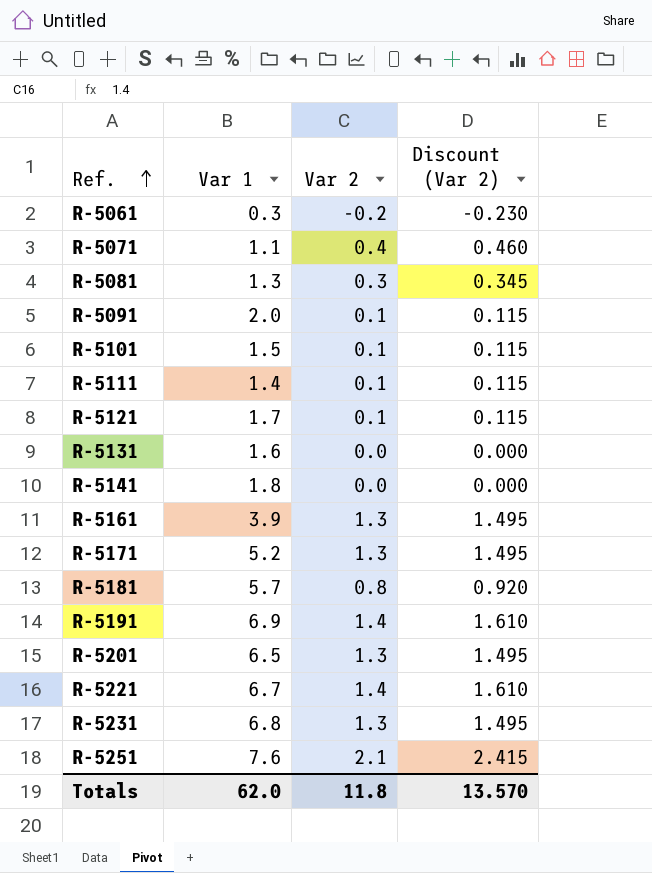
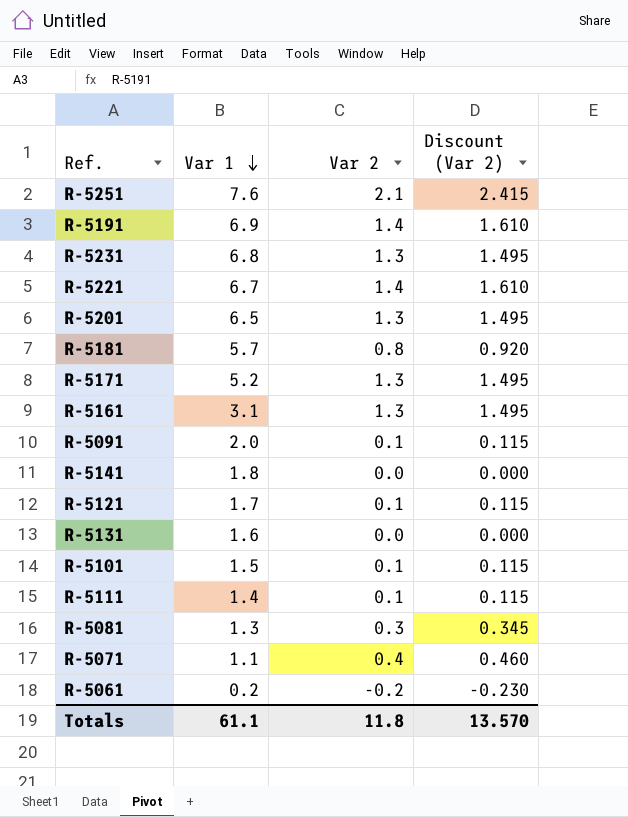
row order: Ref. ascending -> Var 1 descending
R-5161 | Var 1: 3.9 -> 3.1
R-5061 | Var 1: 0.3 -> 0.2
Totals | Var 1: 62.0 -> 61.1

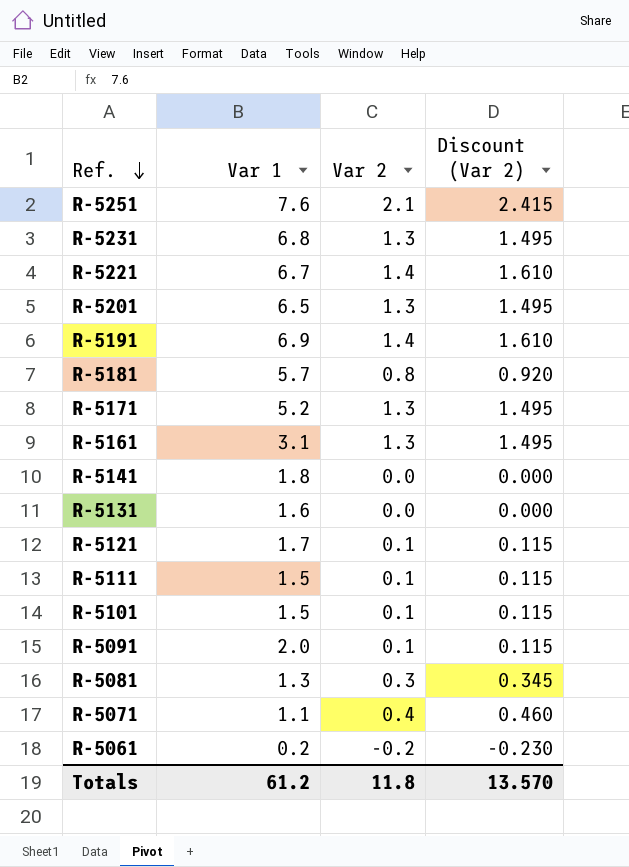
row order: Var 1 descending -> Ref. descending
R-5111 | Var 1: 1.4 -> 1.5
Totals | Var 1: 61.1 -> 61.2

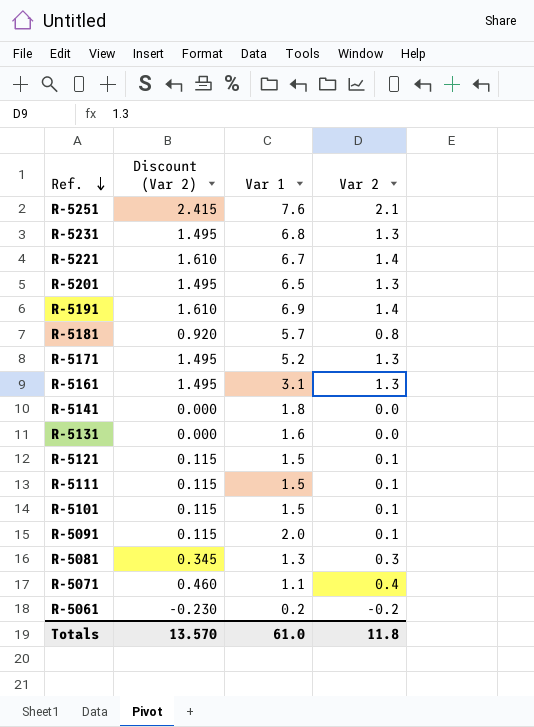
column Discount (Var 2) | position: 4 -> 2
R-5121 | Var 1: 1.7 -> 1.5
Totals | Var 1: 61.2 -> 61.0

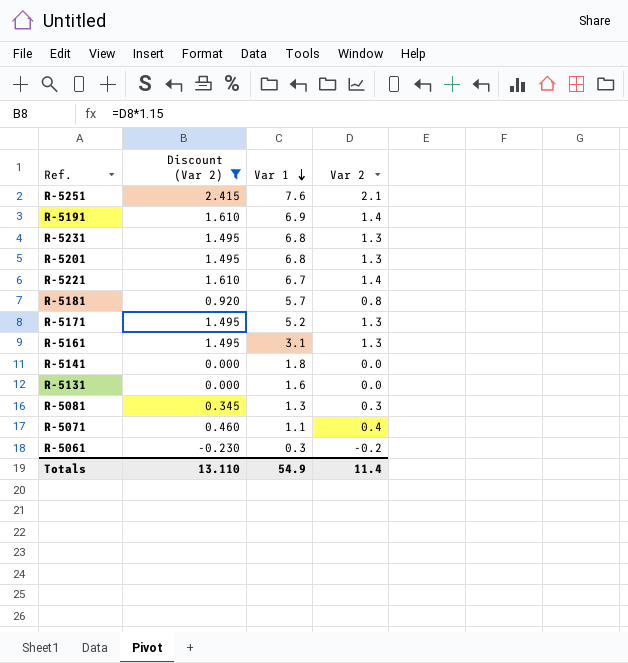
filter: none -> Discount (Var 2) != 0.115
row order: Ref. descending -> Var 1 descending
R-5201 | Var 1: 6.5 -> 6.8
R-5061 | Var 1: 0.2 -> 0.3
Totals | Discount (Var 2): 13.570 -> 13.110
Totals | Var 1: 61.0 -> 54.9
Totals | Var 2: 11.8 -> 11.4

